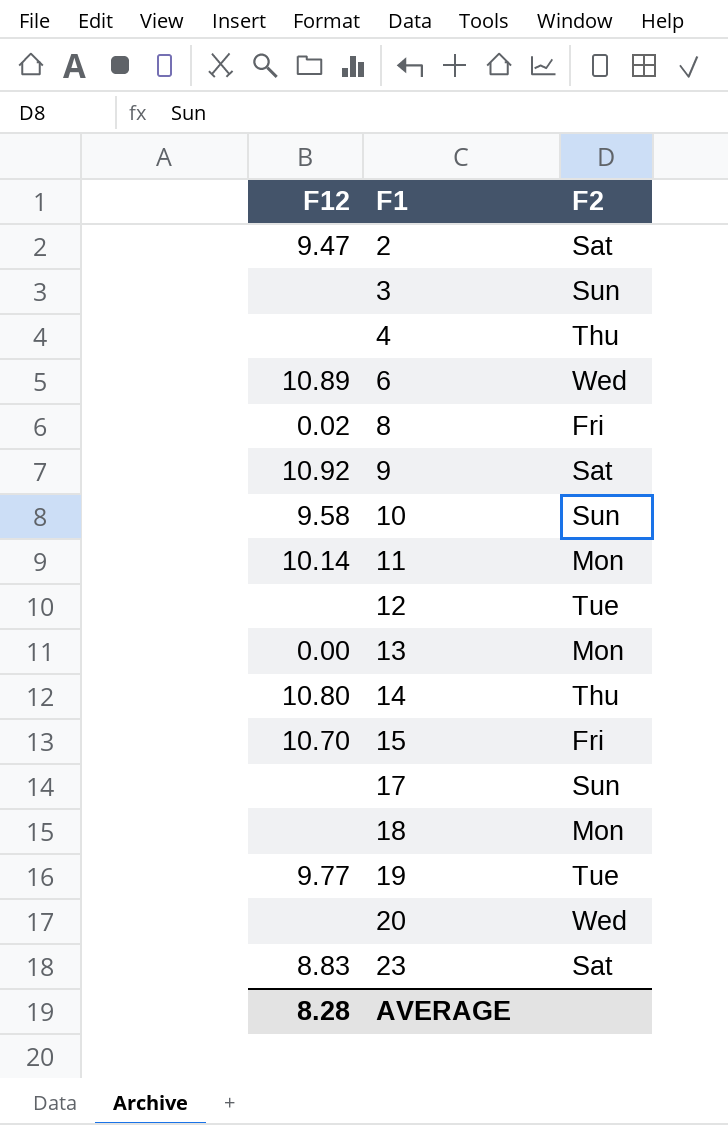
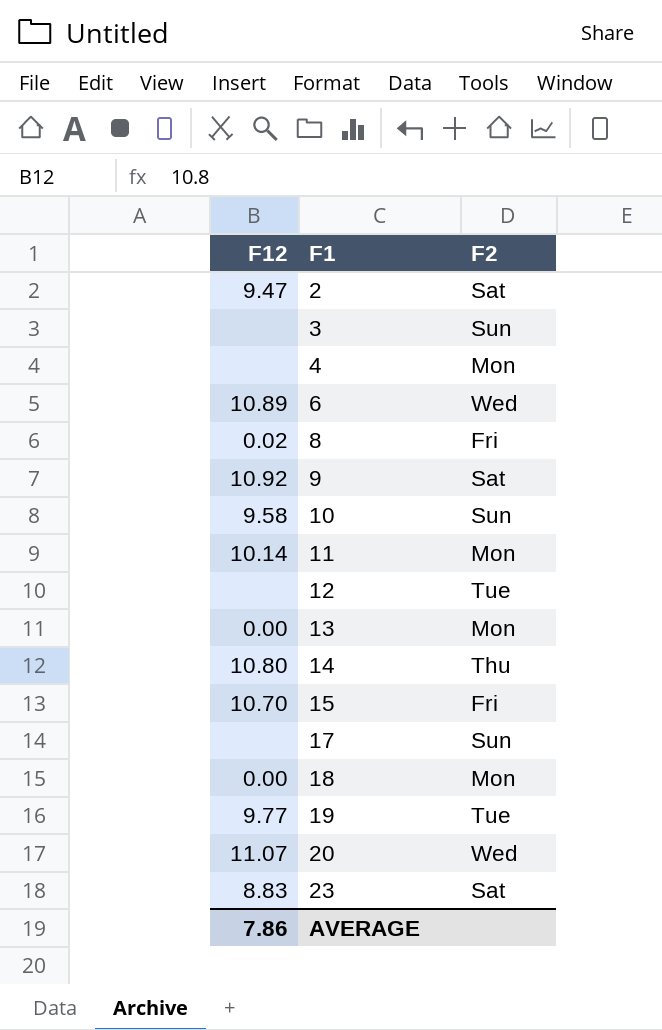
4 | F2: Thu -> Mon
18 | F12: none -> 0.00
20 | F12: none -> 11.07
AVERAGE | F12: 8.28 -> 7.86

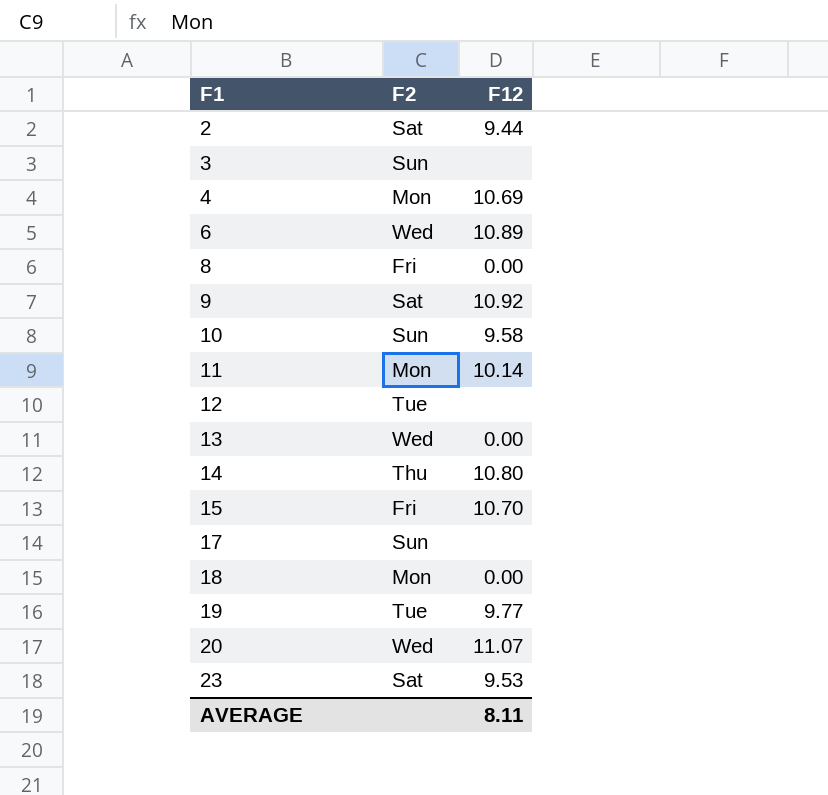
column F12 | position: 1 -> 3
2 | F12: 9.47 -> 9.44
4 | F12: none -> 10.69
8 | F12: 0.02 -> 0.00
13 | F2: Mon -> Wed
23 | F12: 8.83 -> 9.53
AVERAGE | F12: 7.86 -> 8.11

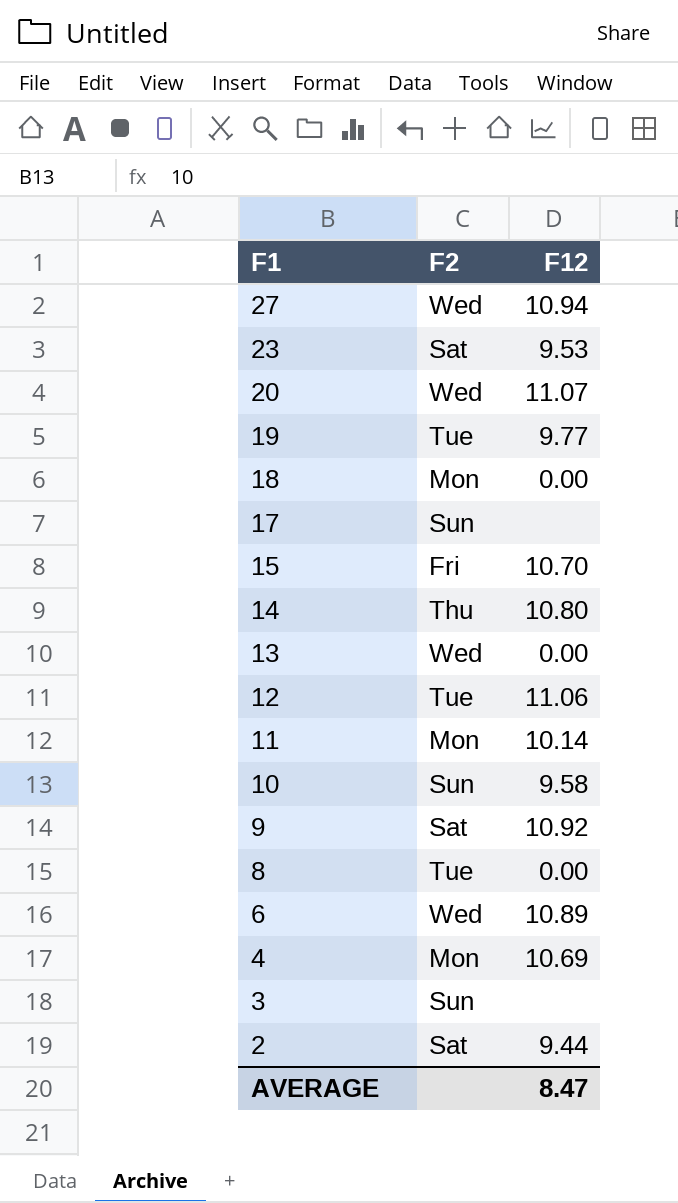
row order: F1 ascending -> F1 descending
row 27: none -> Wed | 10.94
12 | F12: none -> 11.06
8 | F2: Fri -> Tue
AVERAGE | F12: 8.11 -> 8.47

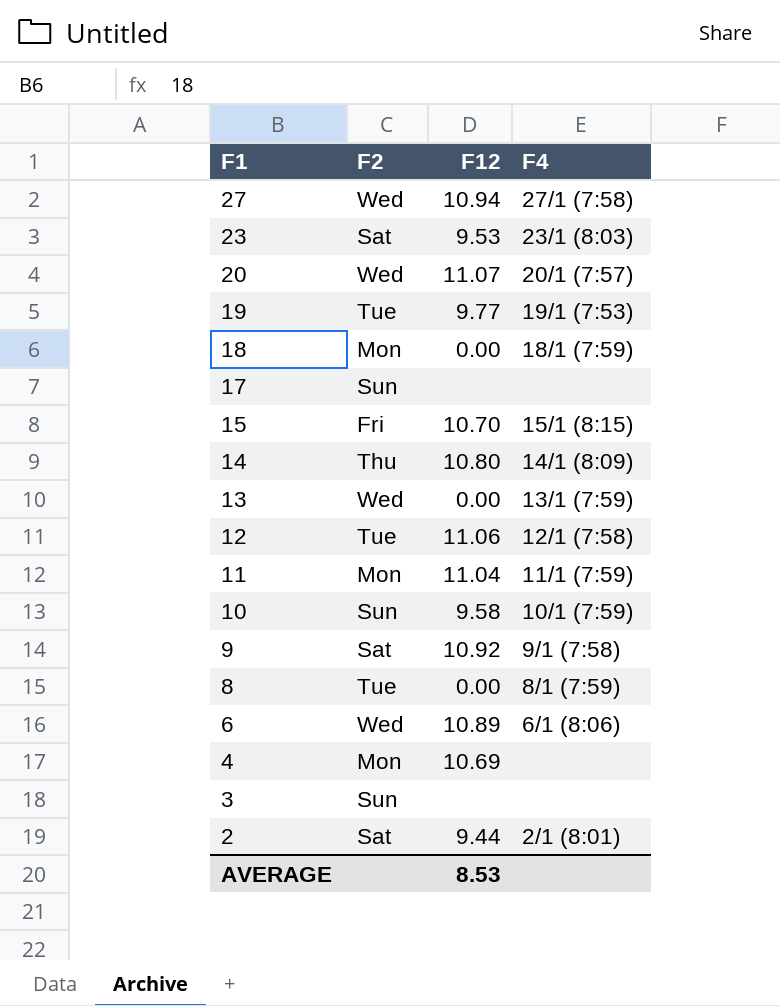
column F4 | position: none -> 4
11 | F12: 10.14 -> 11.04
AVERAGE | F12: 8.47 -> 8.53

